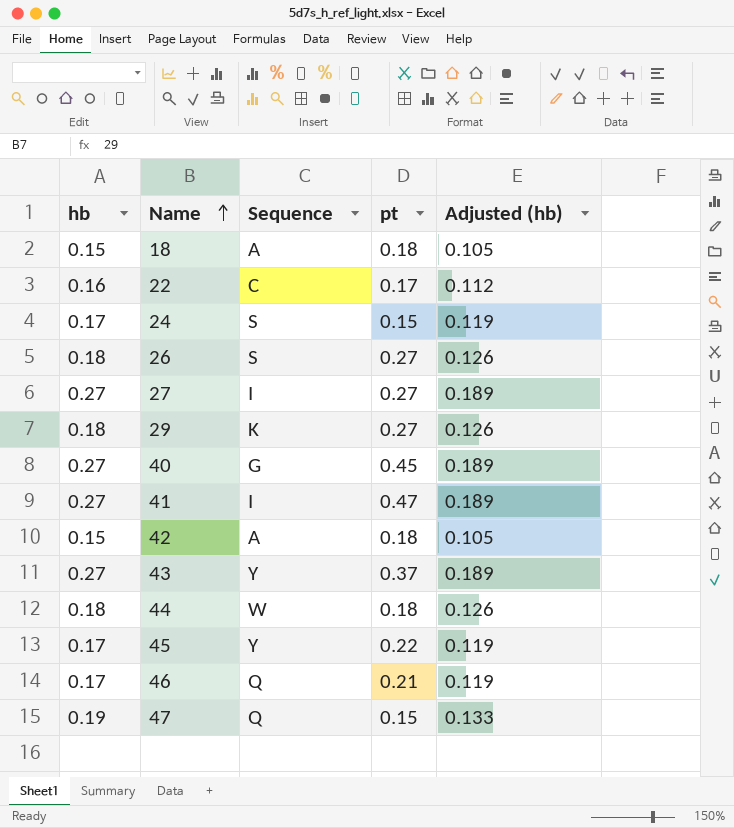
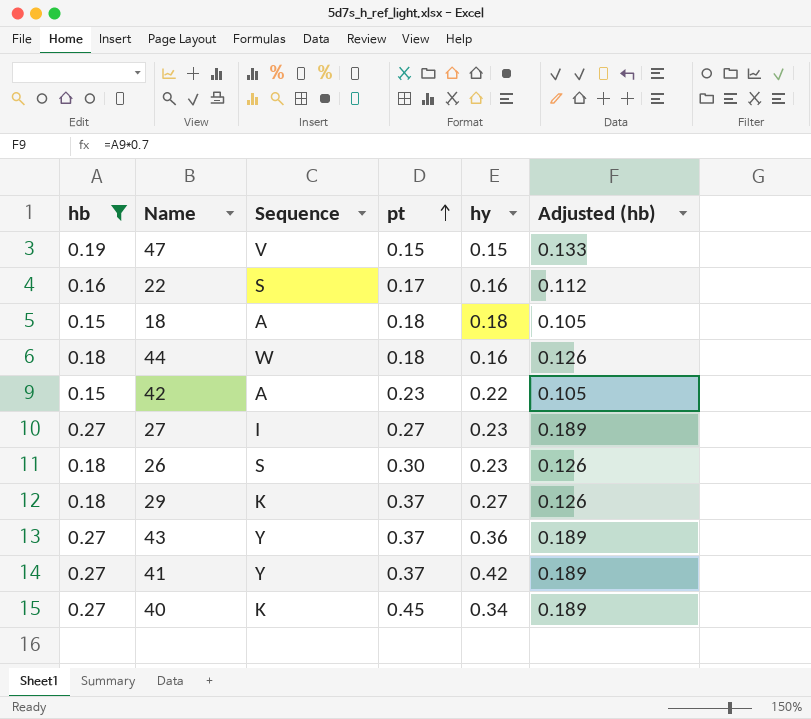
filter: none -> hb != 0.17
row order: Name ascending -> pt ascending
column hy | position: none -> 5
47 | Sequence: Q -> V
22 | Sequence: C -> S
42 | pt: 0.18 -> 0.23
26 | pt: 0.27 -> 0.30
29 | pt: 0.27 -> 0.37
41 | Sequence: I -> Y
41 | pt: 0.47 -> 0.37
40 | Sequence: G -> K

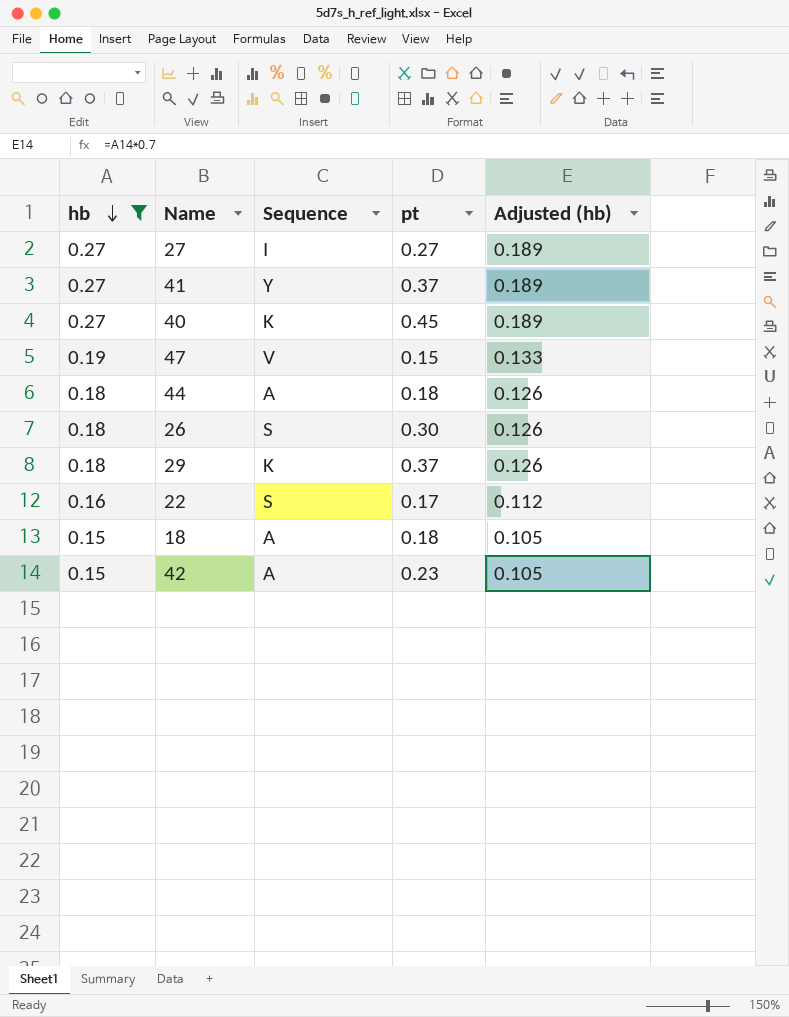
row order: pt ascending -> hb descending
column hy | position: 5 -> none
row 43: 0.27 | Y | 0.37 | 0.36 | 0.189 -> none
44 | Sequence: W -> A

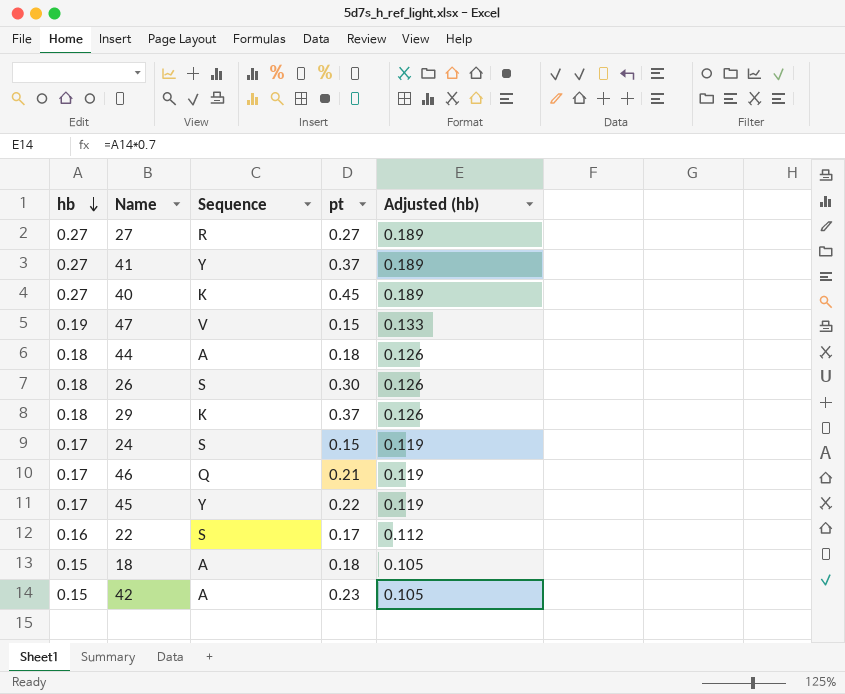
filter: hb != 0.17 -> none
27 | Sequence: I -> R

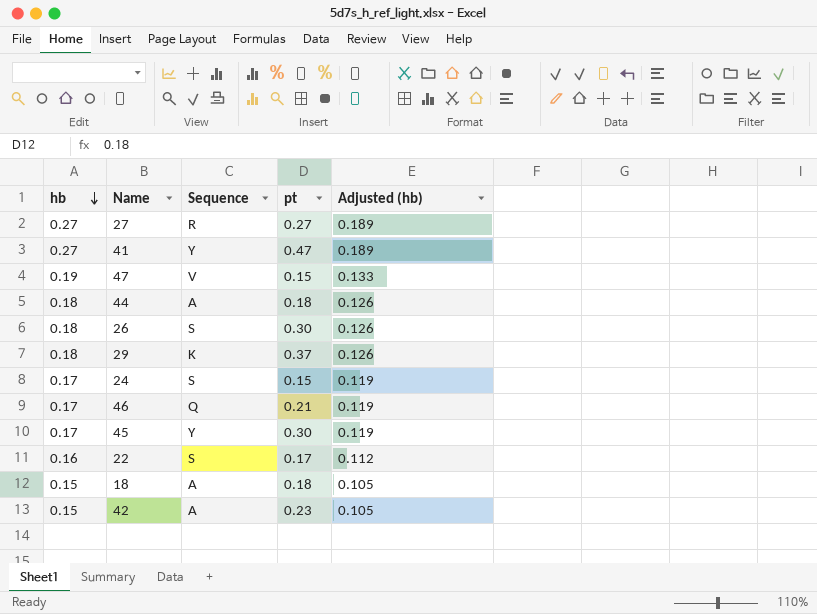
row 40: 0.27 | K | 0.45 | 0.189 -> none
41 | pt: 0.37 -> 0.47
45 | pt: 0.22 -> 0.30

